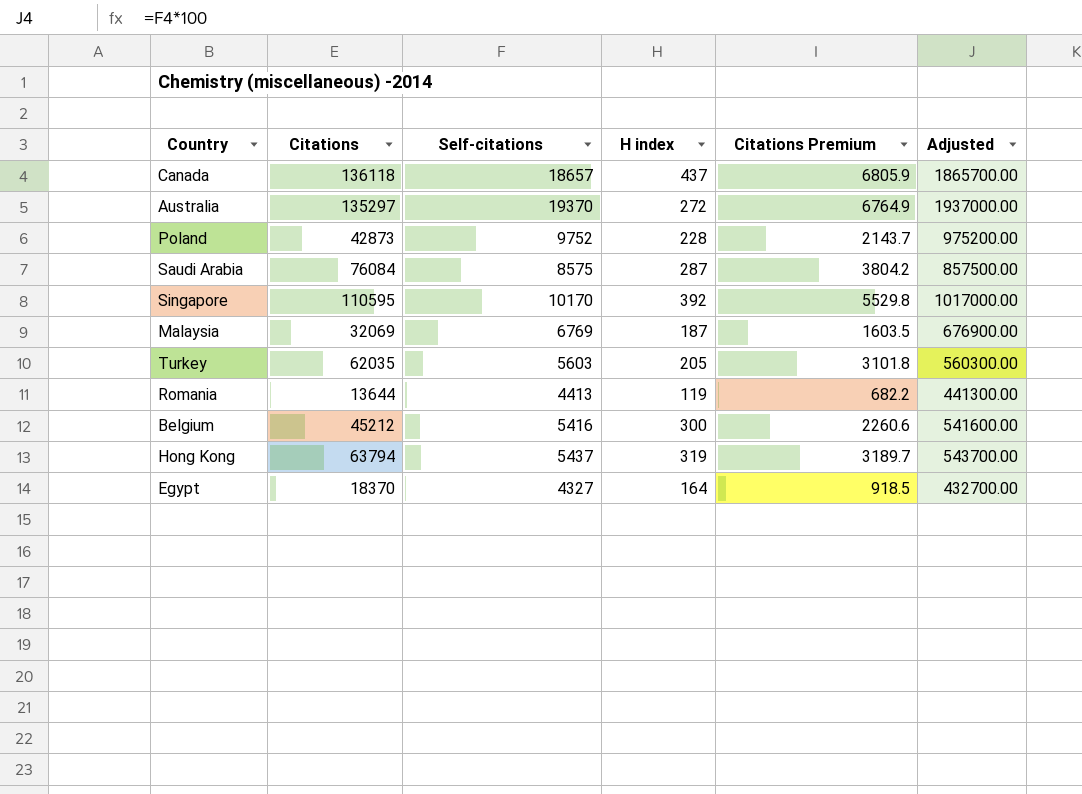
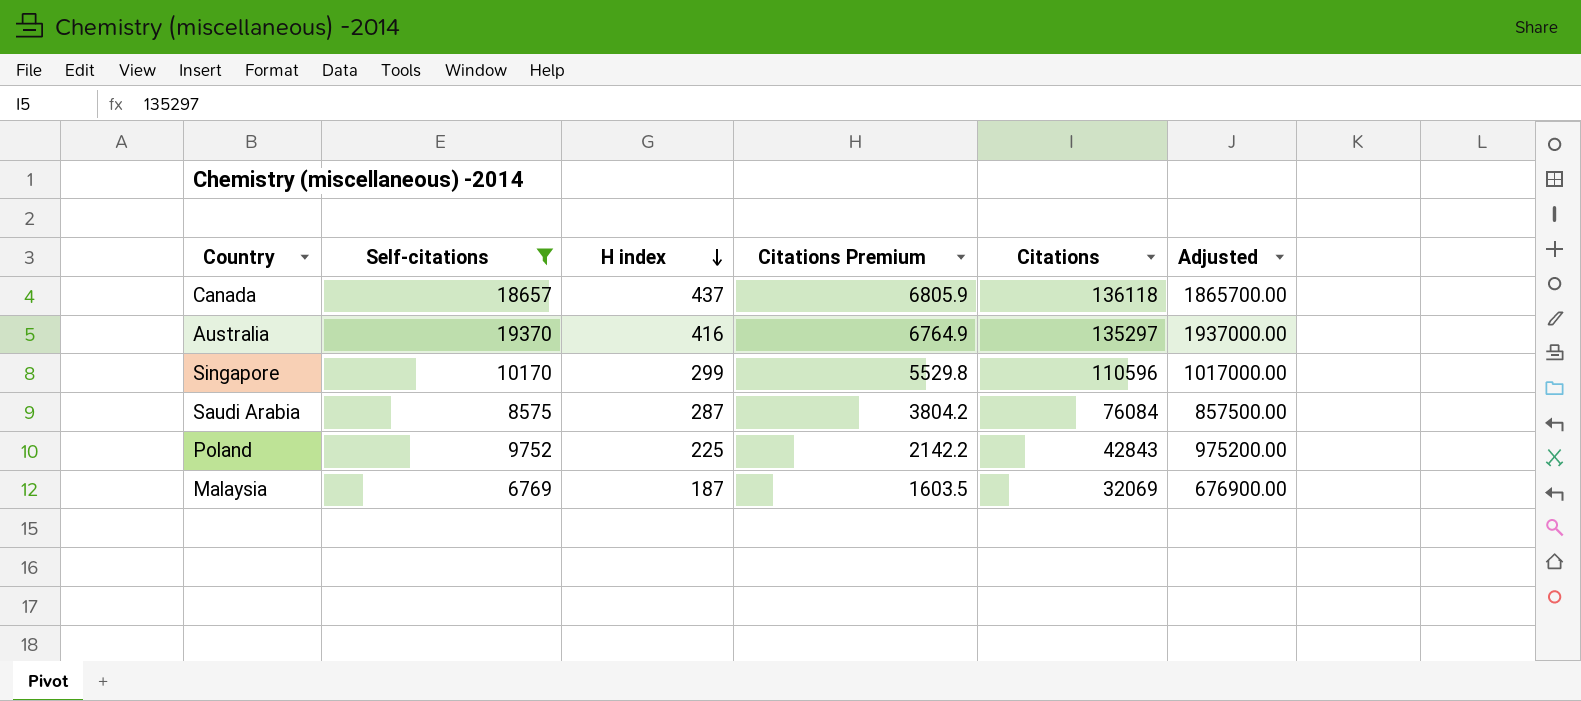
filter: none -> Self-citations >= 6769
row order: none -> H index descending
column Citations | position: 2 -> 5
Australia | H index: 272 -> 416
Singapore | H index: 392 -> 299
Singapore | Citations: 110595 -> 110596
Poland | H index: 228 -> 225
Poland | Citations Premium: 2143.7 -> 2142.2
Poland | Citations: 42873 -> 42843

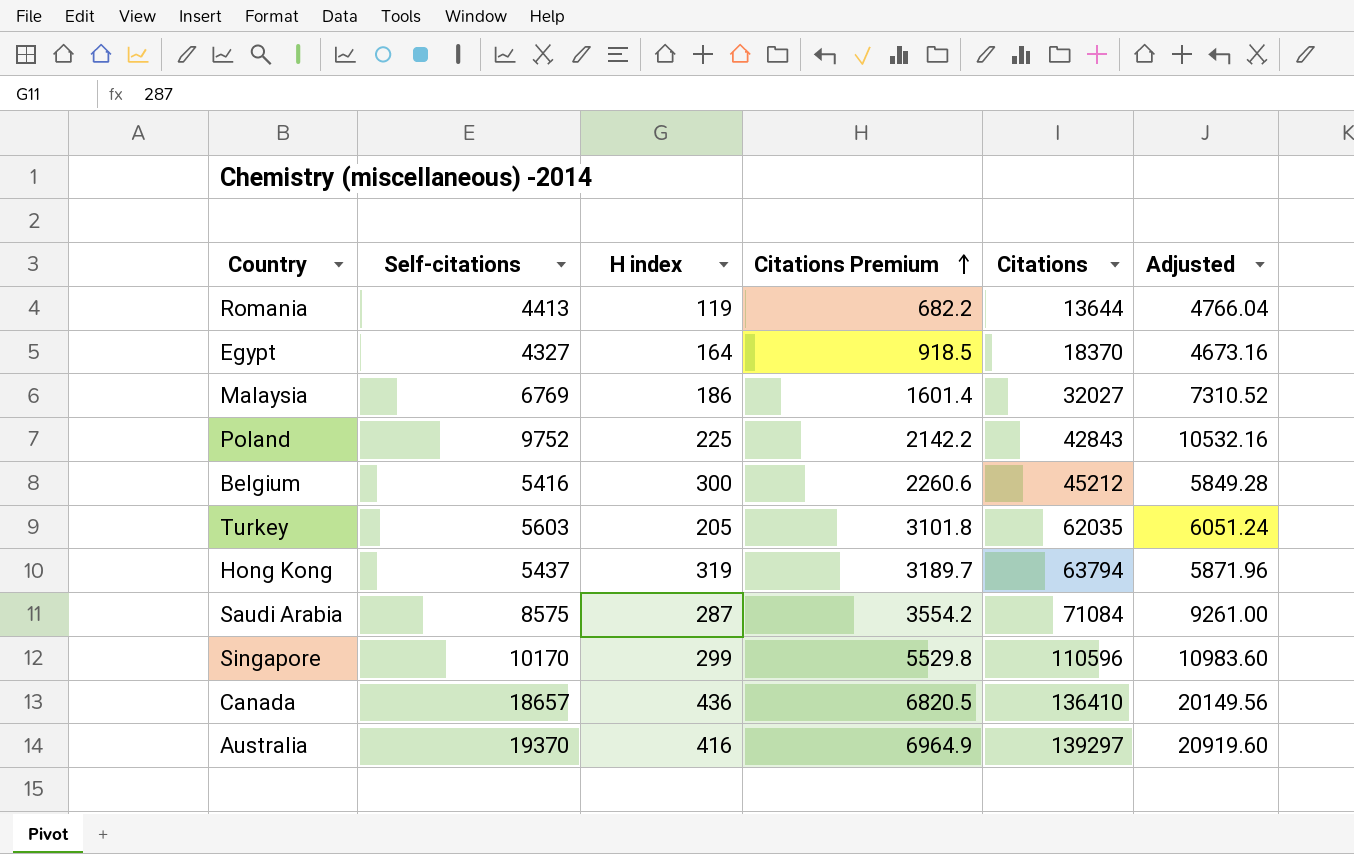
filter: Self-citations >= 6769 -> none
row order: H index descending -> Citations Premium ascending
column Adjusted | formula: [Self-citations] * 100 -> [Self-citations] * 1.08
Malaysia | H index: 187 -> 186
Malaysia | Citations Premium: 1603.5 -> 1601.4
Malaysia | Citations: 32069 -> 32027
Saudi Arabia | Citations Premium: 3804.2 -> 3554.2
Saudi Arabia | Citations: 76084 -> 71084
Canada | H index: 437 -> 436
Canada | Citations Premium: 6805.9 -> 6820.5
Canada | Citations: 136118 -> 136410
Australia | Citations Premium: 6764.9 -> 6964.9
Australia | Citations: 135297 -> 139297

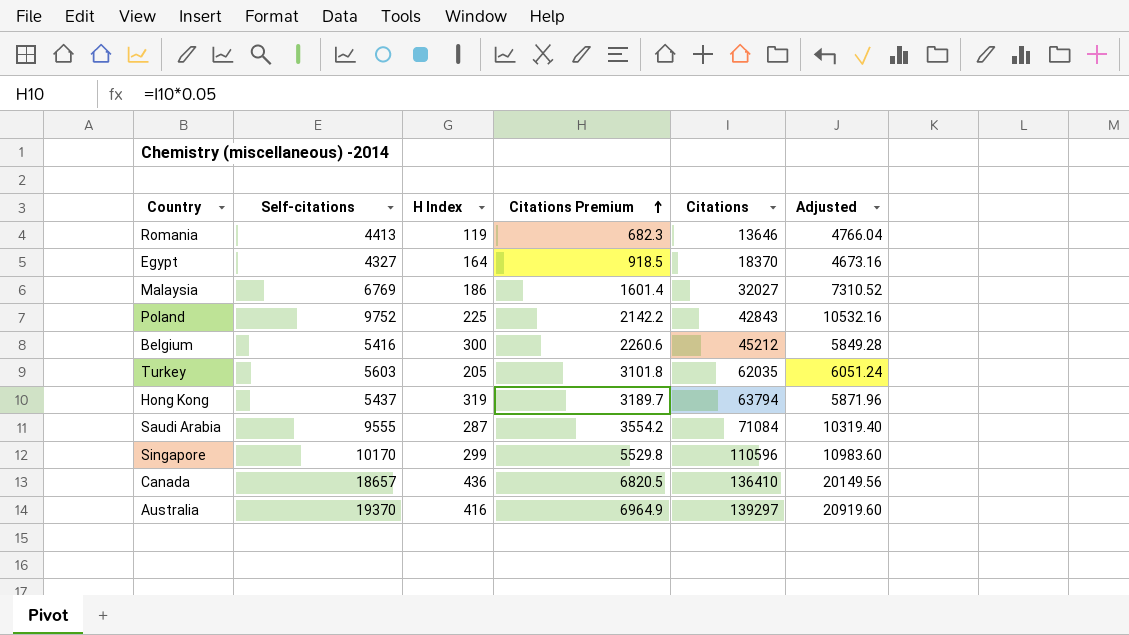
column name: H index -> H Index
Romania | Citations Premium: 682.2 -> 682.3
Romania | Citations: 13644 -> 13646
Saudi Arabia | Self-citations: 8575 -> 9555
Saudi Arabia | Adjusted: 9261.00 -> 10319.40

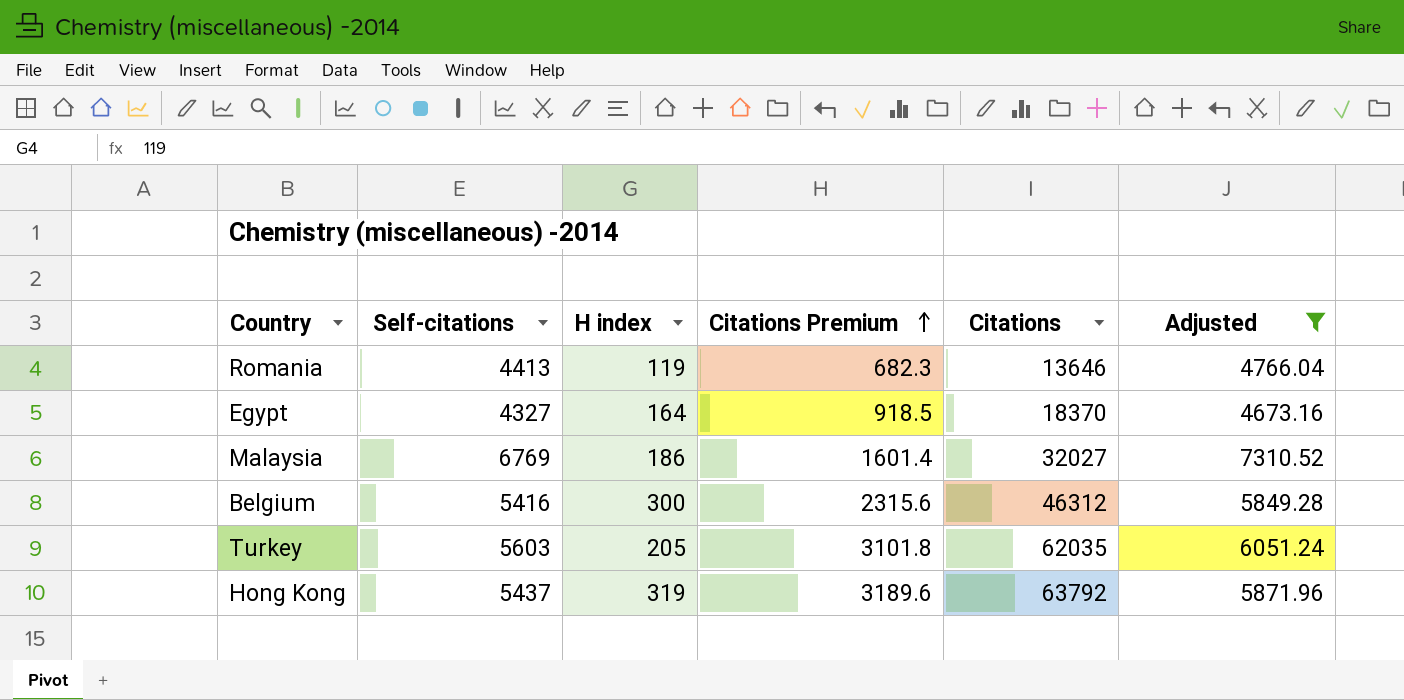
filter: none -> Adjusted <= 7310.52
column name: H Index -> H index
Belgium | Citations Premium: 2260.6 -> 2315.6
Belgium | Citations: 45212 -> 46312
Hong Kong | Citations Premium: 3189.7 -> 3189.6
Hong Kong | Citations: 63794 -> 63792

